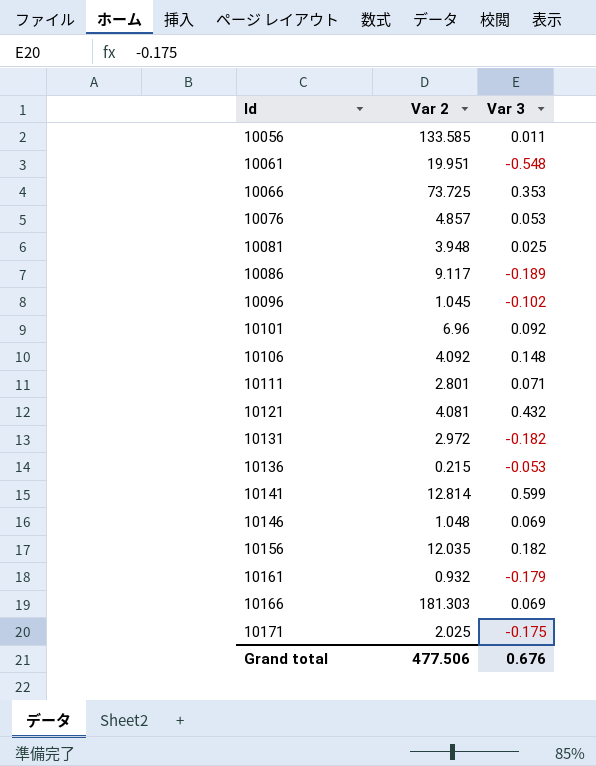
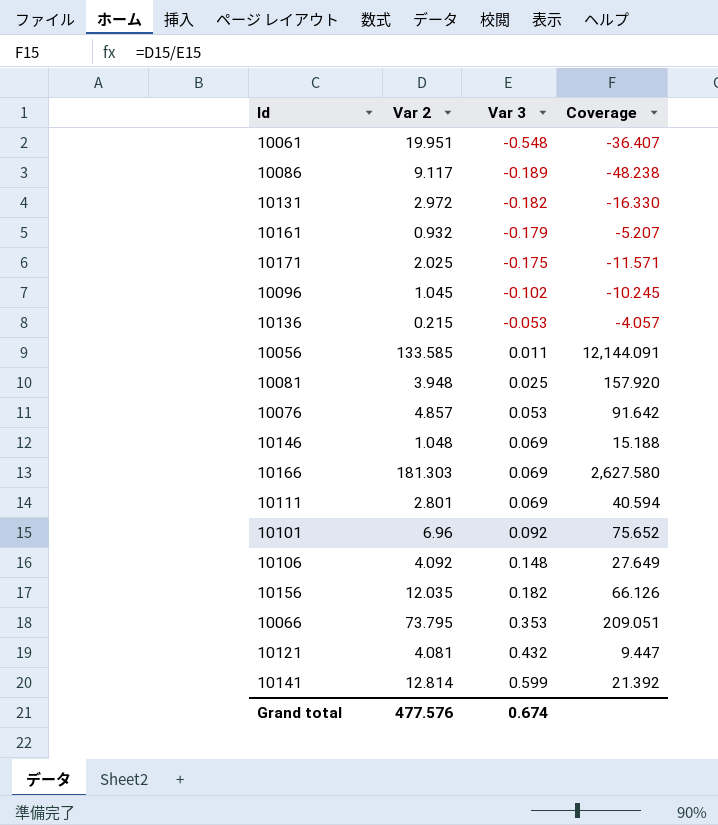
row order: Id ascending -> Var 3 ascending
column Coverage | formula: none -> [Var 2] / [Var 3]
10111 | Var 3: 0.071 -> 0.069
10066 | Var 2: 73.725 -> 73.795
Grand total | Var 2: 477.506 -> 477.576
Grand total | Var 3: 0.676 -> 0.674

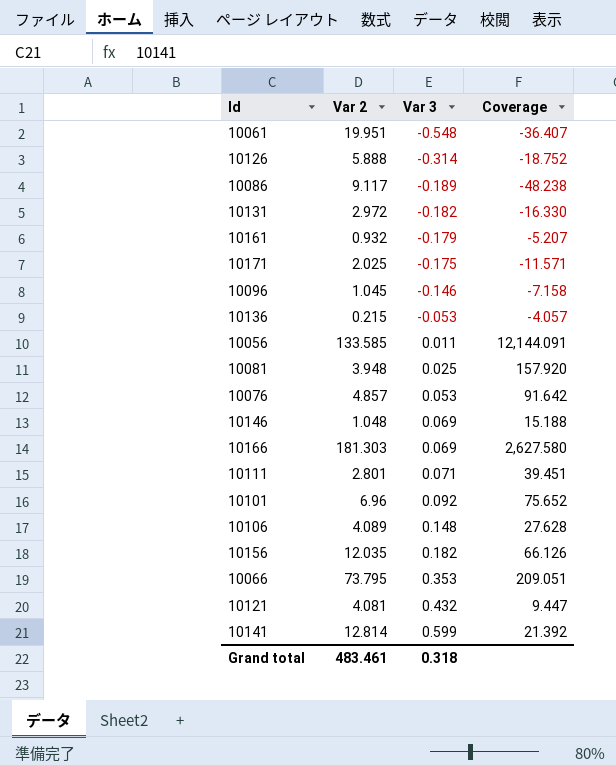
row 10126: none -> 5.888 | -0.314 | -18.752
10096 | Var 3: -0.102 -> -0.146
10096 | Coverage: -10.245 -> -7.158
10111 | Var 3: 0.069 -> 0.071
10111 | Coverage: 40.594 -> 39.451
10106 | Var 2: 4.092 -> 4.089
10106 | Coverage: 27.649 -> 27.628
Grand total | Var 2: 477.576 -> 483.461
Grand total | Var 3: 0.674 -> 0.318

